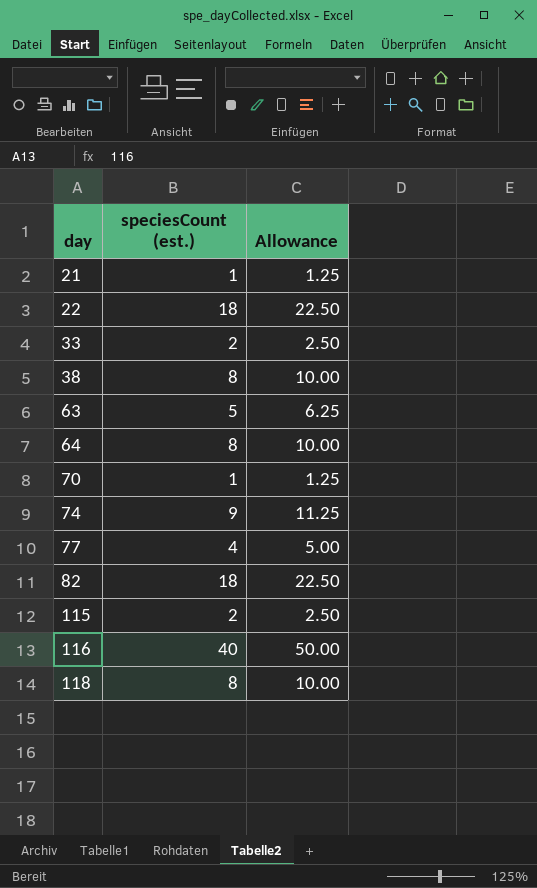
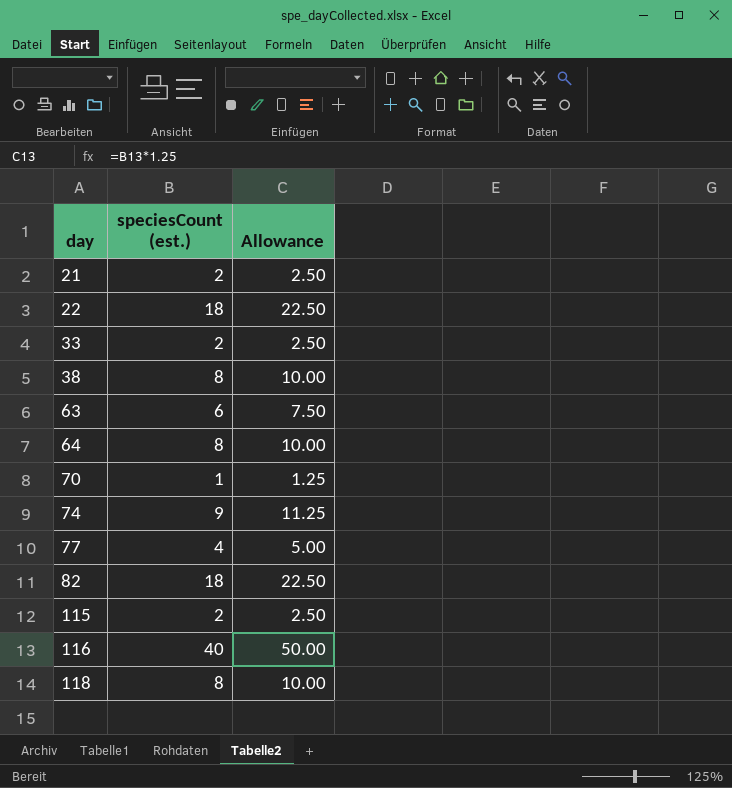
21 | speciesCount (est.): 1 -> 2
21 | Allowance: 1.25 -> 2.50
63 | speciesCount (est.): 5 -> 6
63 | Allowance: 6.25 -> 7.50

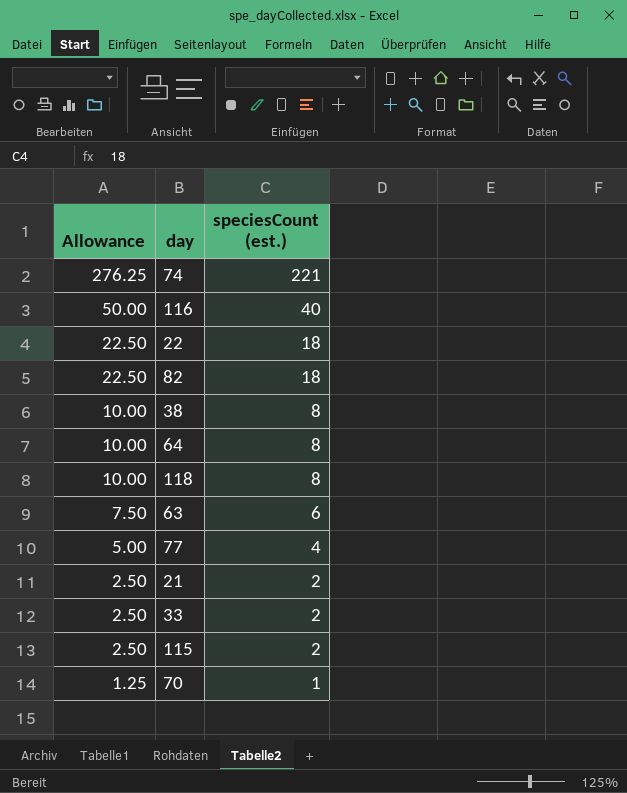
row order: day ascending -> Allowance descending
column Allowance | position: 3 -> 1
74 | Allowance: 11.25 -> 276.25
74 | speciesCount (est.): 9 -> 221

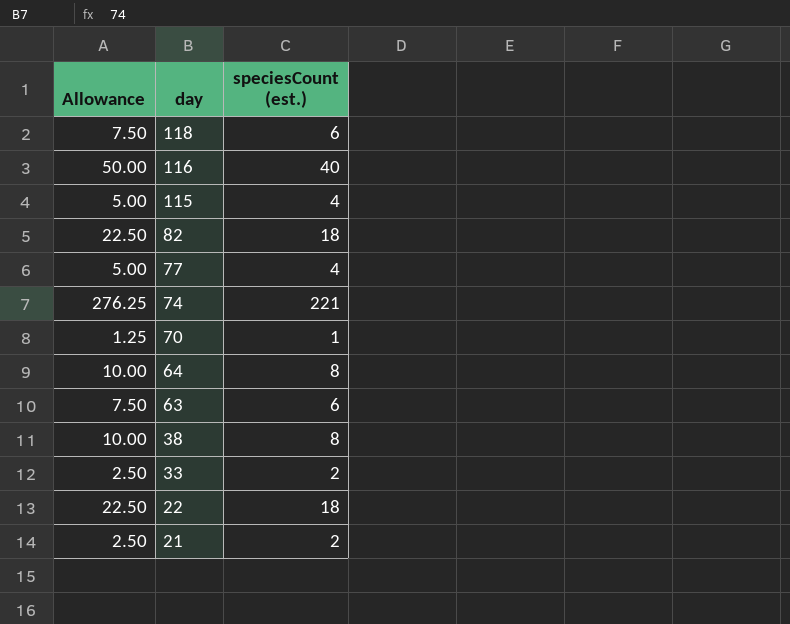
row order: Allowance descending -> day descending
118 | Allowance: 10.00 -> 7.50
118 | speciesCount (est.): 8 -> 6
115 | Allowance: 2.50 -> 5.00
115 | speciesCount (est.): 2 -> 4

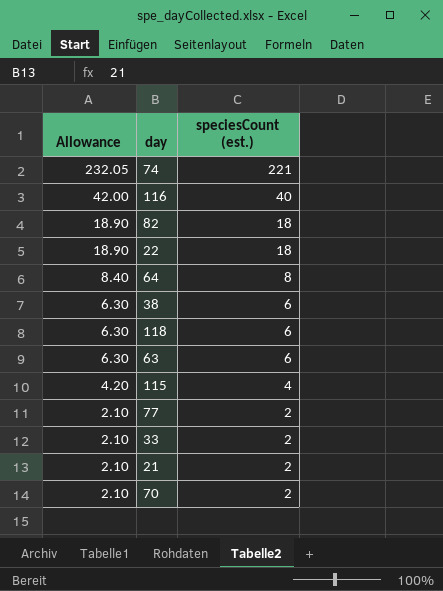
row order: day descending -> Allowance descending
column Allowance | formula: [speciesCount (est.)] * 1.25 -> [speciesCount (est.)] * 1.05
38 | speciesCount (est.): 8 -> 6
77 | speciesCount (est.): 4 -> 2
70 | speciesCount (est.): 1 -> 2

